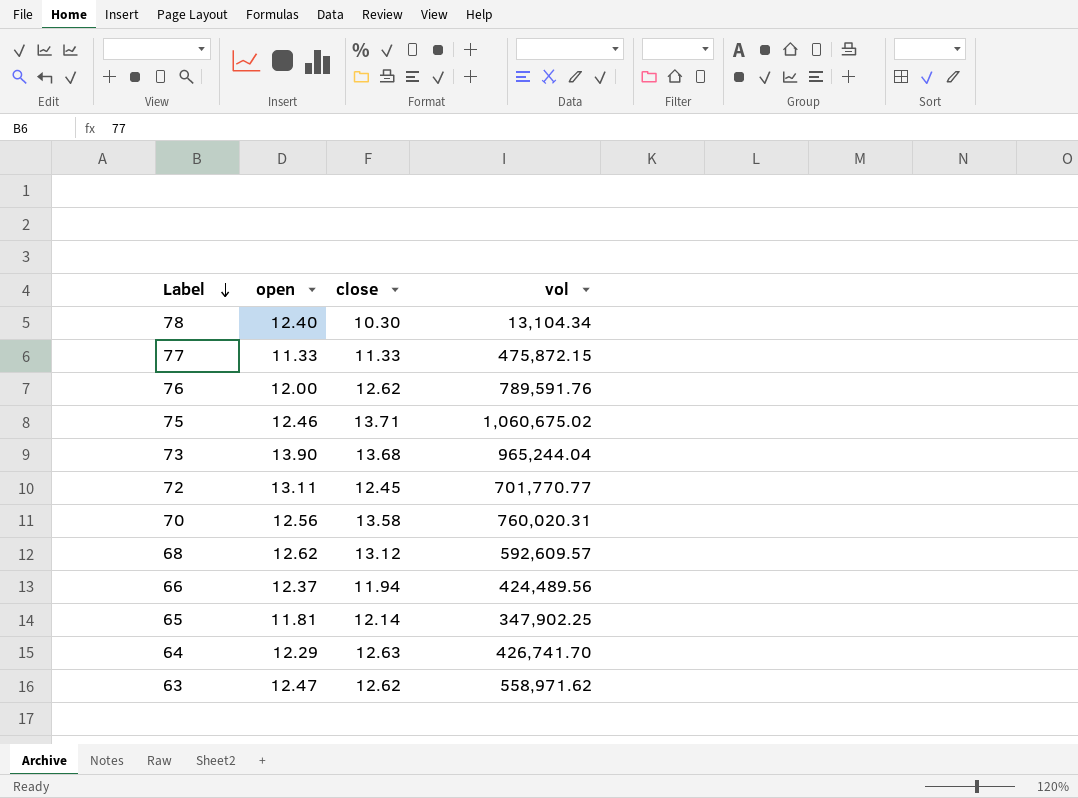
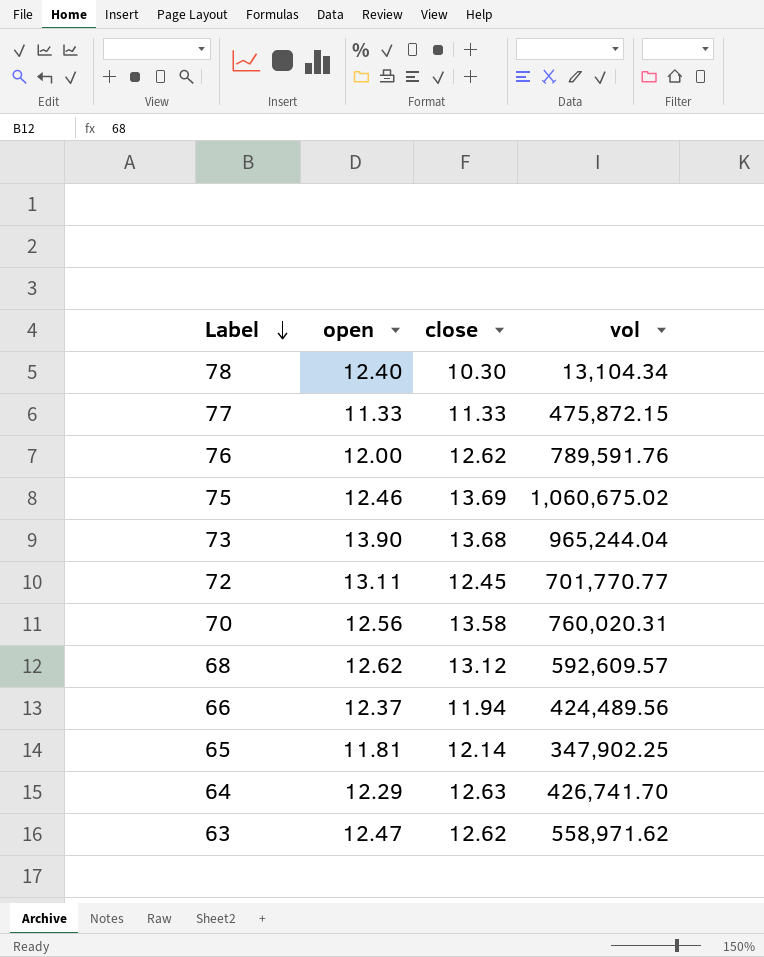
75 | close: 13.71 -> 13.69

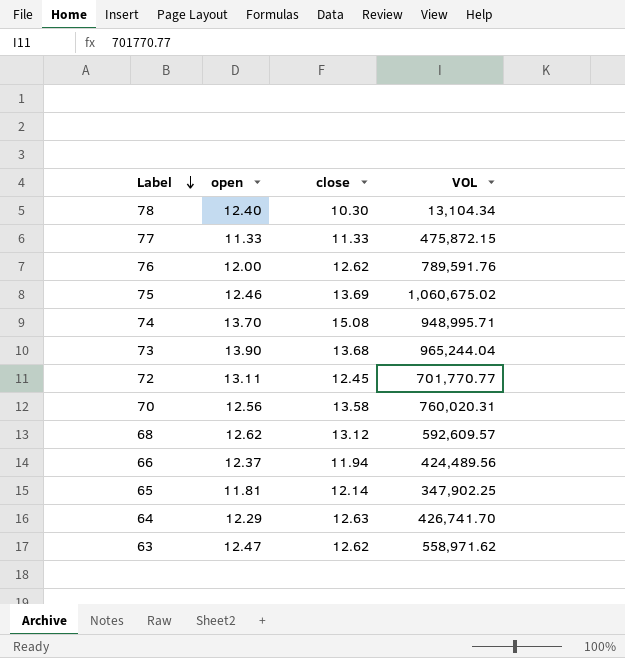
column name: vol -> VOL
row 74: none -> 13.70 | 15.08 | 948,995.71

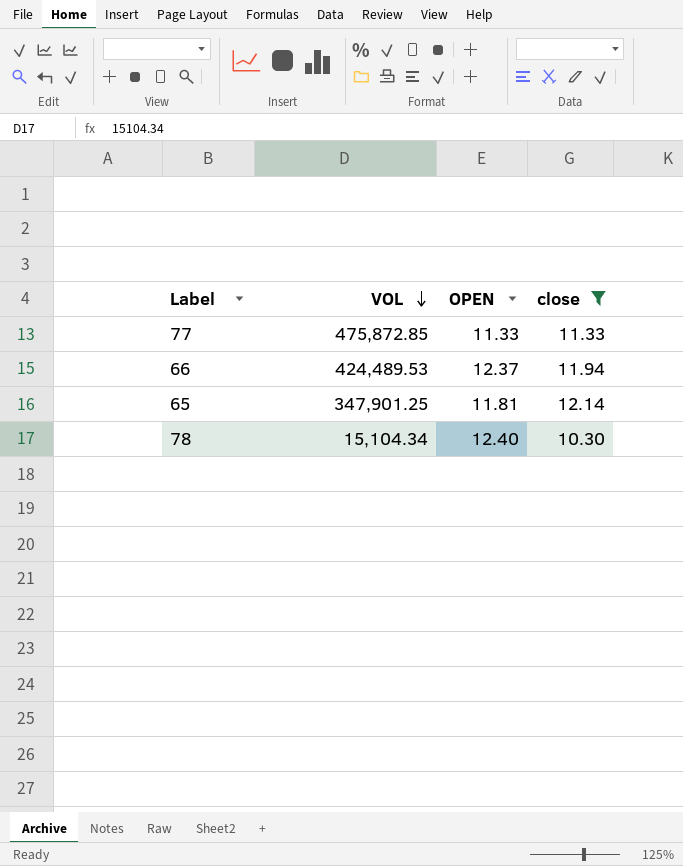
filter: none -> close <= 12.14
row order: Label descending -> VOL descending
column VOL | position: 4 -> 2
column name: open -> OPEN
77 | VOL: 475,872.15 -> 475,872.85
66 | VOL: 424,489.56 -> 424,489.53
65 | VOL: 347,902.25 -> 347,901.25
78 | VOL: 13,104.34 -> 15,104.34

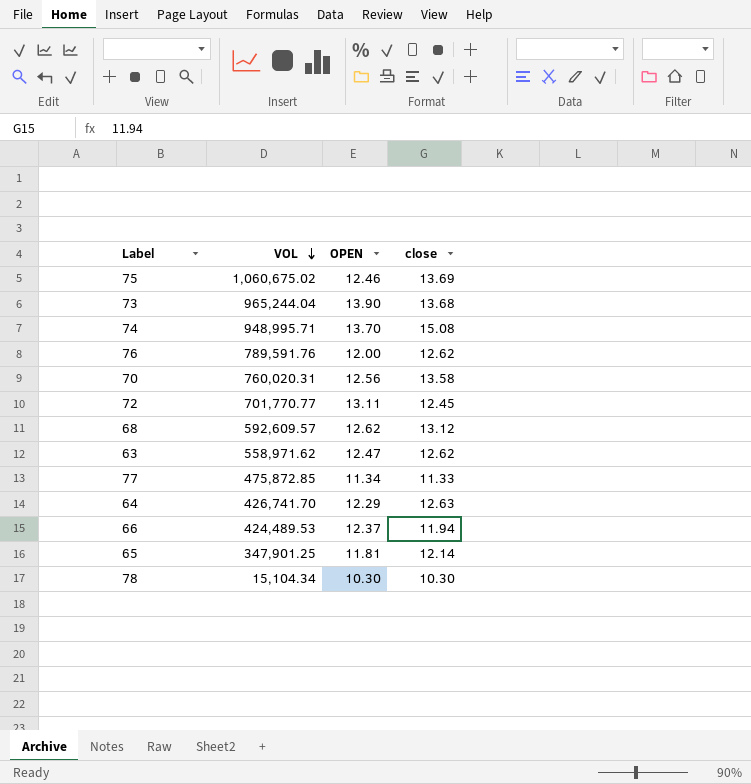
filter: close <= 12.14 -> none
77 | OPEN: 11.33 -> 11.34
78 | OPEN: 12.40 -> 10.30

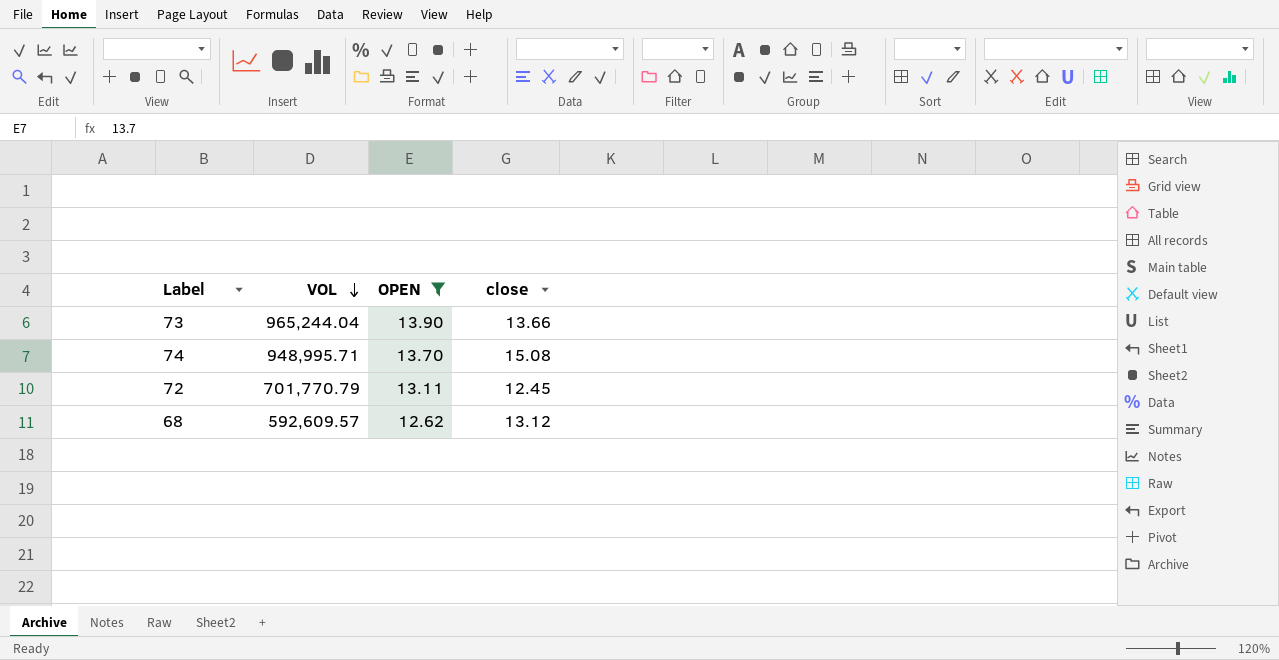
filter: none -> OPEN >= 12.62
73 | close: 13.68 -> 13.66
72 | VOL: 701,770.77 -> 701,770.79

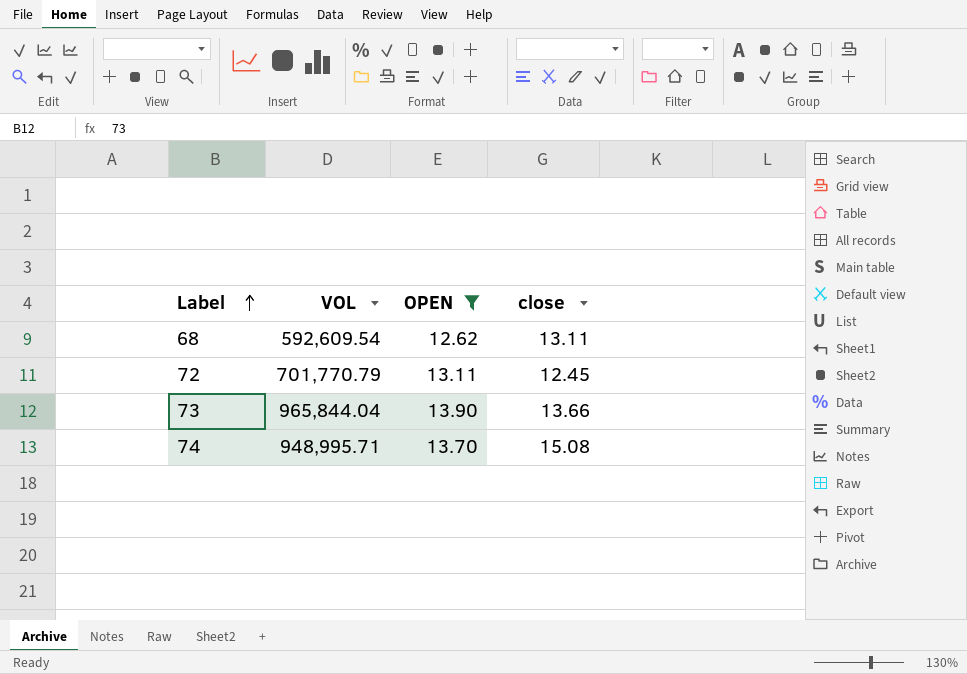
row order: VOL descending -> Label ascending
68 | VOL: 592,609.57 -> 592,609.54
68 | close: 13.12 -> 13.11
73 | VOL: 965,244.04 -> 965,844.04

